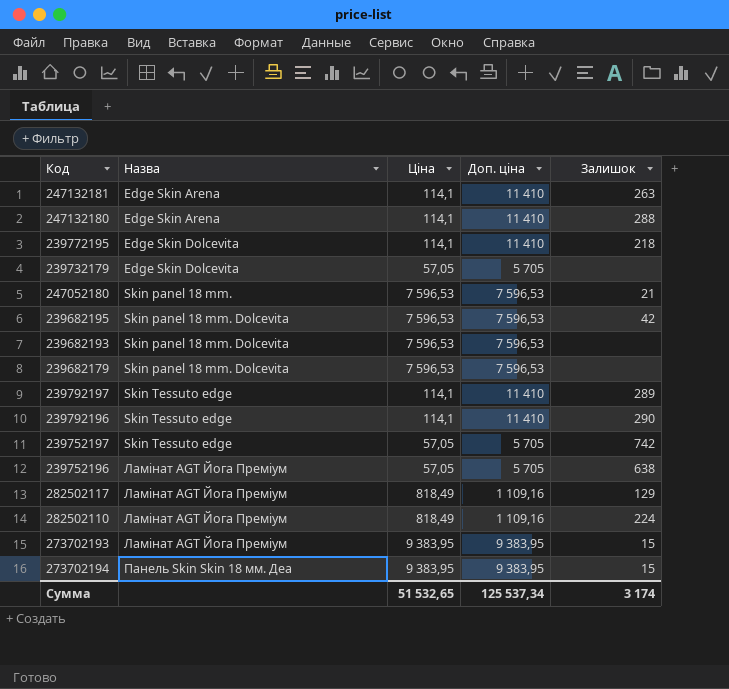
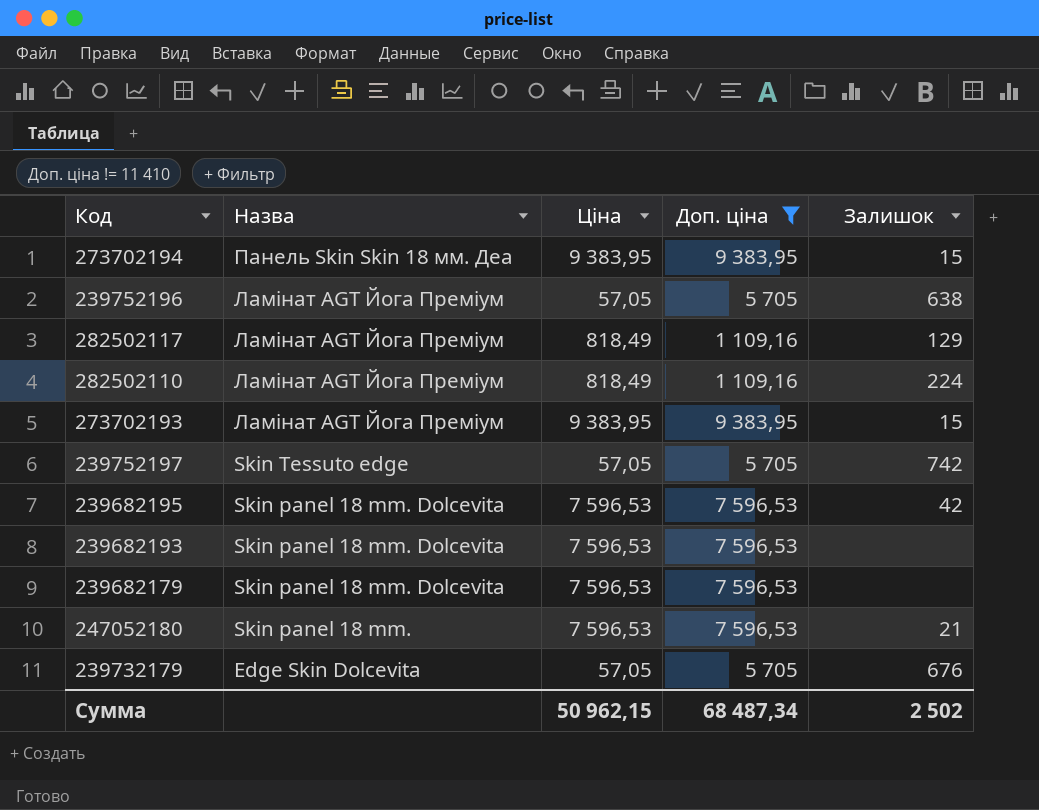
filter: none -> Доп. ціна != 11 410
row order: Назва ascending -> Назва descending
239732179 | Залишок: none -> 676
Сумма | Ціна: 51 532,65 -> 50 962,15
Сумма | Доп. ціна: 125 537,34 -> 68 487,34
Сумма | Залишок: 3 174 -> 2 502

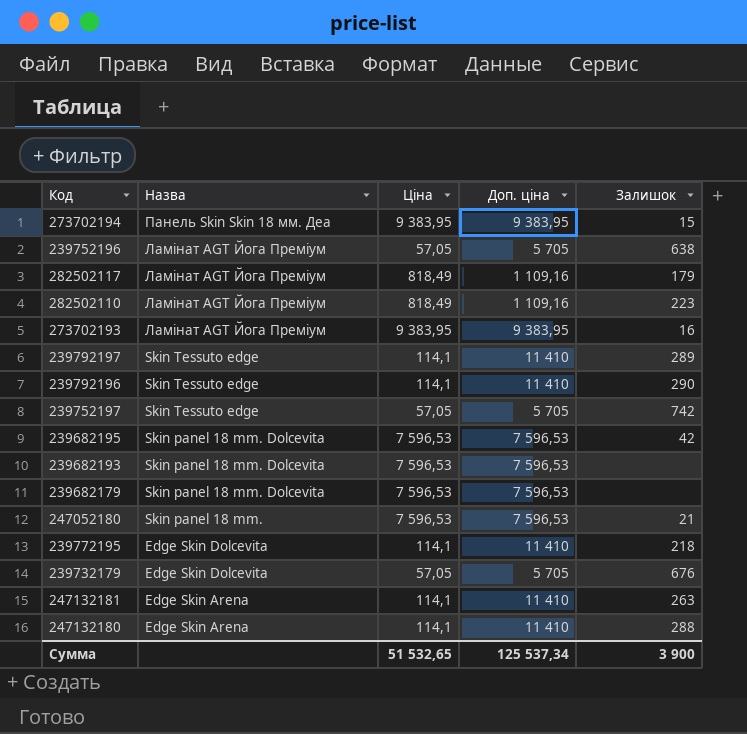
filter: Доп. ціна != 11 410 -> none
282502117 | Залишок: 129 -> 179
282502110 | Залишок: 224 -> 223
273702193 | Залишок: 15 -> 16
Сумма | Ціна: 50 962,15 -> 51 532,65
Сумма | Доп. ціна: 68 487,34 -> 125 537,34
Сумма | Залишок: 2 502 -> 3 900

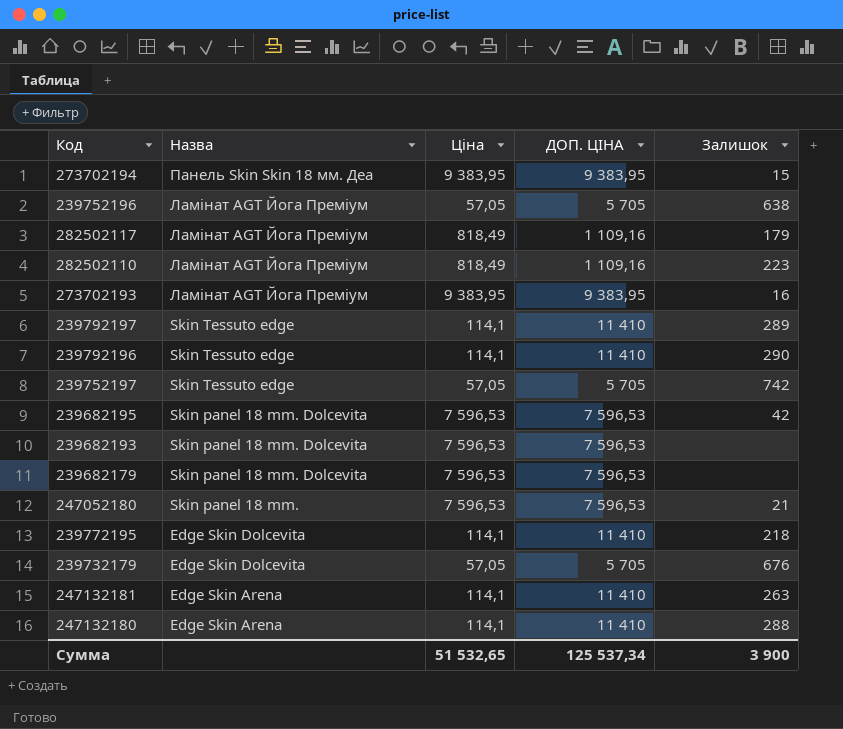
column name: Доп. ціна -> ДОП. ЦІНА

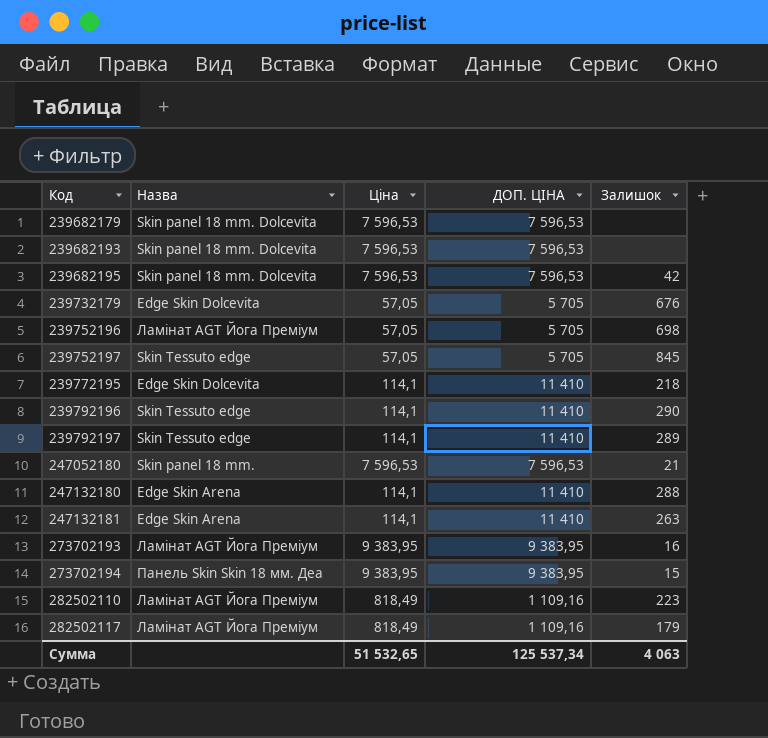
row order: Назва descending -> Код ascending
239752196 | Залишок: 638 -> 698
239752197 | Залишок: 742 -> 845
Сумма | Залишок: 3 900 -> 4 063

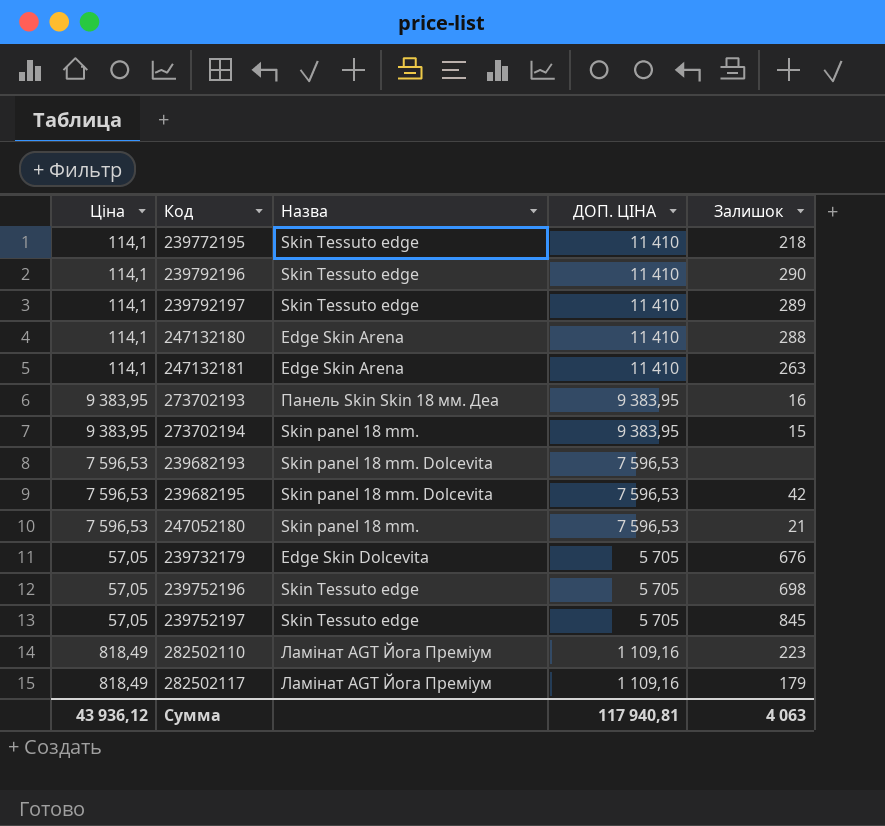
row order: Код ascending -> ДОП. ЦІНА descending
column Ціна | position: 3 -> 1
row 239682179: Skin panel 18 mm. Dolcevita | 7 596,53 | 7 596,53 | none -> none
239772195 | Назва: Edge Skin Dolcevita -> Skin Tessuto edge
273702193 | Назва: Ламінат AGT Йога Преміум -> Панель Skin Skin 18 мм. Деа
273702194 | Назва: Панель Skin Skin 18 мм. Деа -> Skin panel 18 mm.
239752196 | Назва: Ламінат AGT Йога Преміум -> Skin Tessuto edge
Сумма | Ціна: 51 532,65 -> 43 936,12
Сумма | ДОП. ЦІНА: 125 537,34 -> 117 940,81

